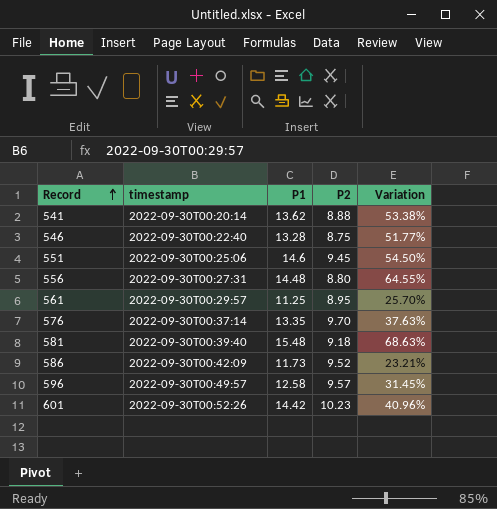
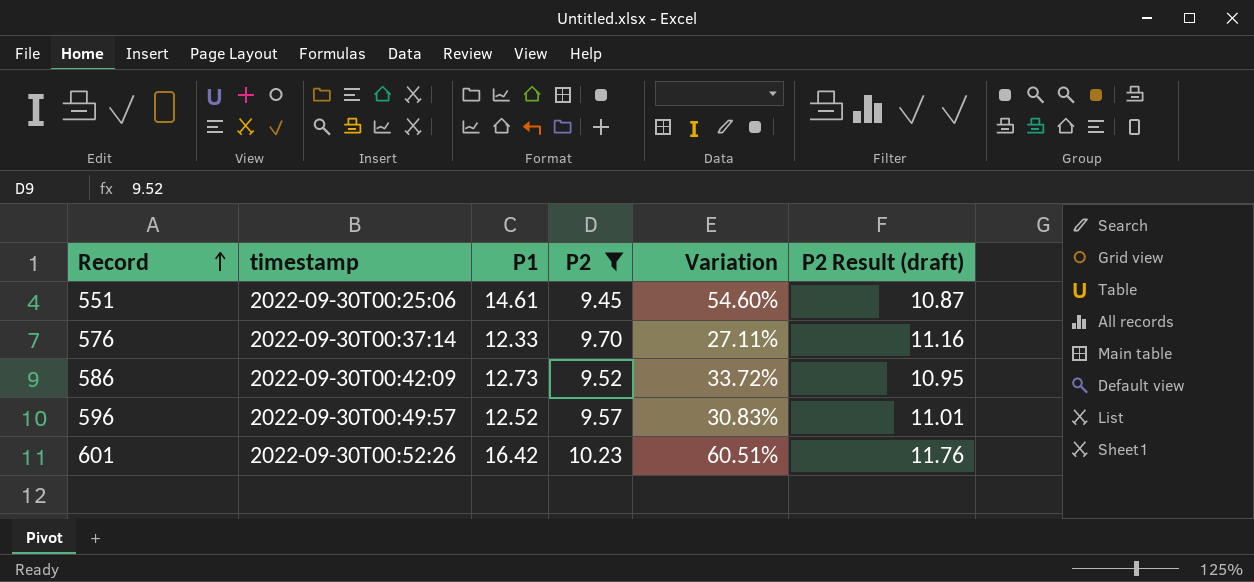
filter: none -> P2 >= 9.45
column P2 Result (draft) | formula: none -> [P2] * 1.15
551 | P1: 14.6 -> 14.61
551 | Variation: 54.50% -> 54.60%
576 | P1: 13.35 -> 12.33
576 | Variation: 37.63% -> 27.11%
586 | P1: 11.73 -> 12.73
586 | Variation: 23.21% -> 33.72%
596 | P1: 12.58 -> 12.52
596 | Variation: 31.45% -> 30.83%
601 | P1: 14.42 -> 16.42
601 | Variation: 40.96% -> 60.51%

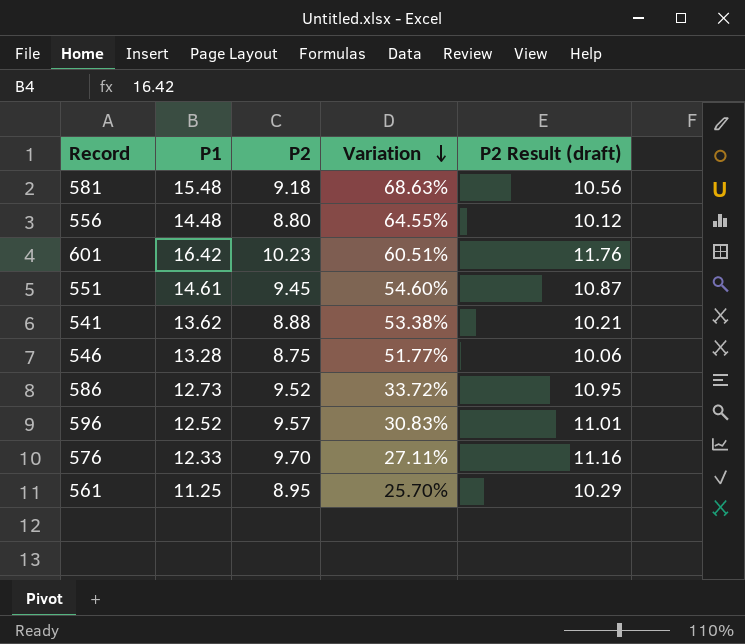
filter: P2 >= 9.45 -> none
row order: Record ascending -> Variation descending
column timestamp | position: 2 -> none

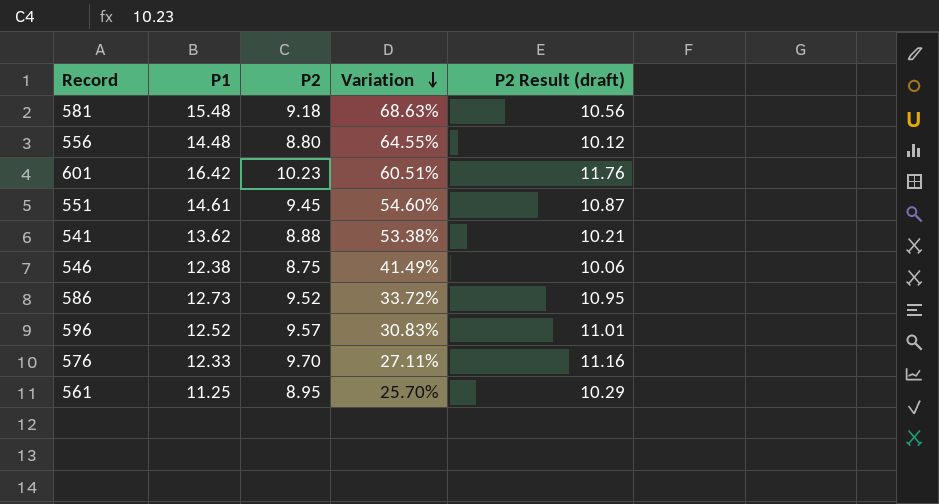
546 | P1: 13.28 -> 12.38
546 | Variation: 51.77% -> 41.49%

